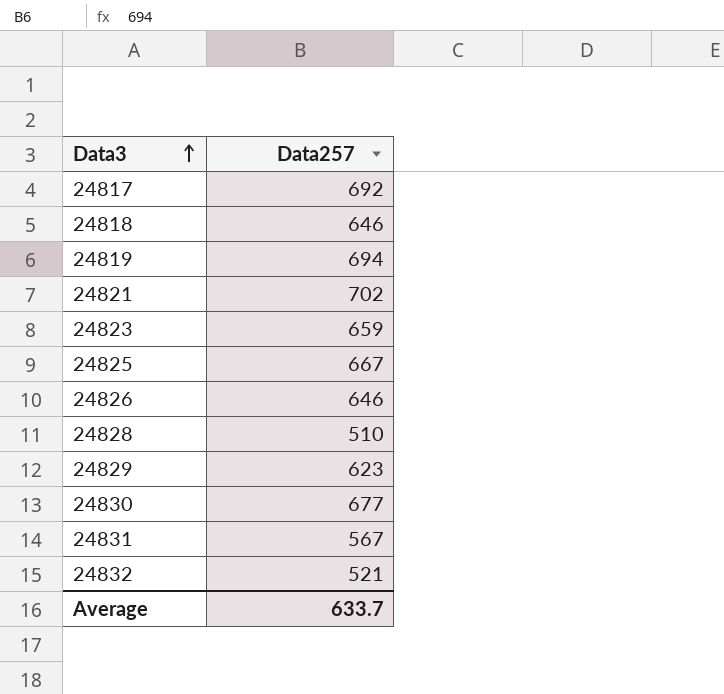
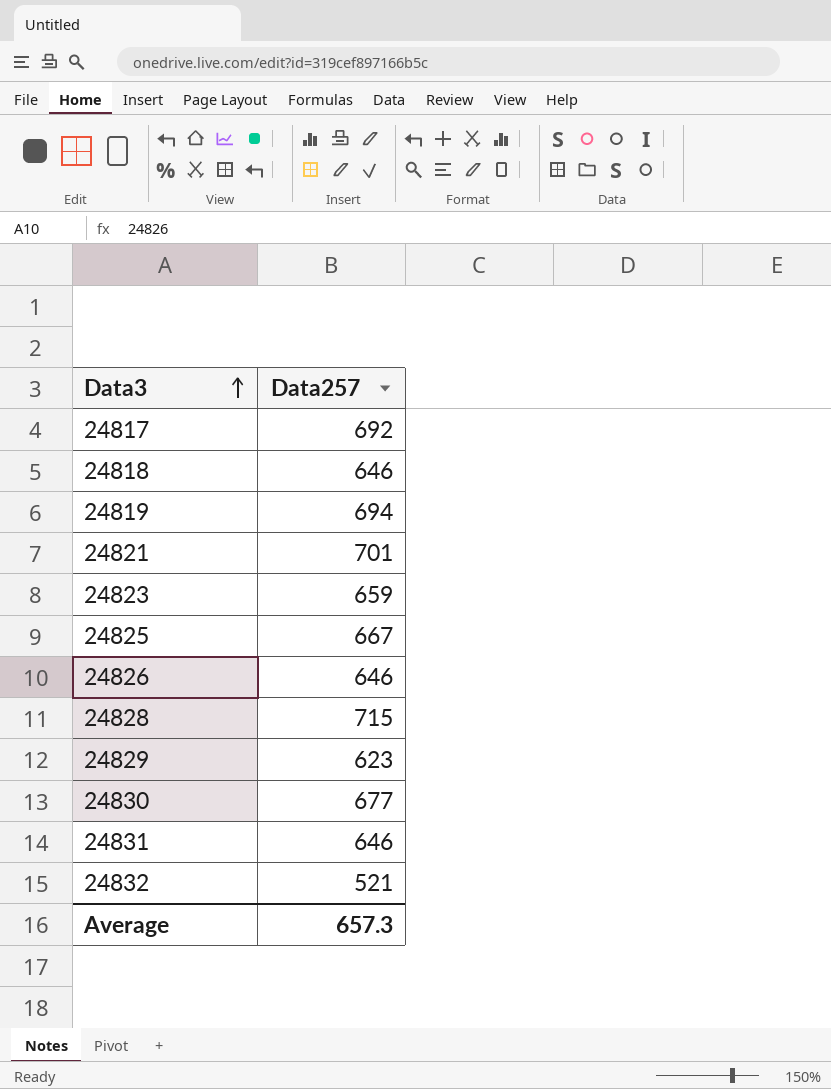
24821 | Data257: 702 -> 701
24828 | Data257: 510 -> 715
24831 | Data257: 567 -> 646
Average | Data257: 633.7 -> 657.3

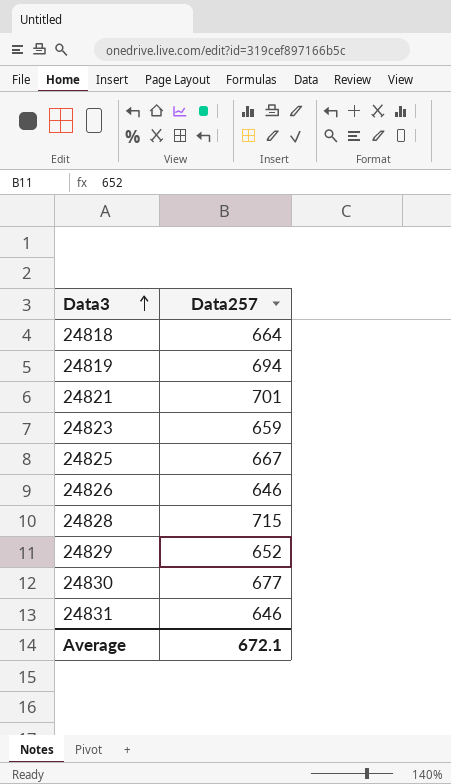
row 24817: 692 -> none
row 24832: 521 -> none
24818 | Data257: 646 -> 664
24829 | Data257: 623 -> 652
Average | Data257: 657.3 -> 672.1

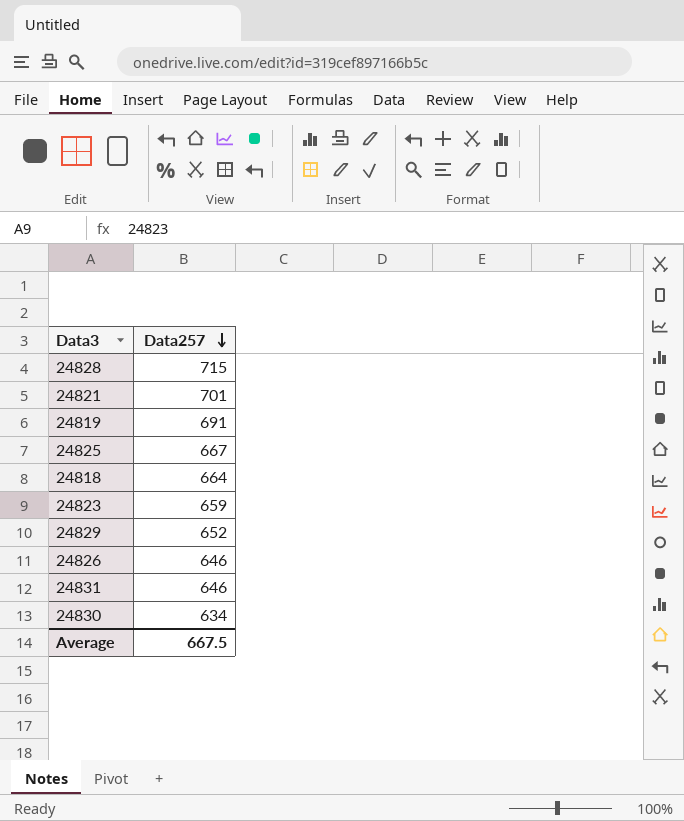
row order: Data3 ascending -> Data257 descending
24819 | Data257: 694 -> 691
24830 | Data257: 677 -> 634
Average | Data257: 672.1 -> 667.5

